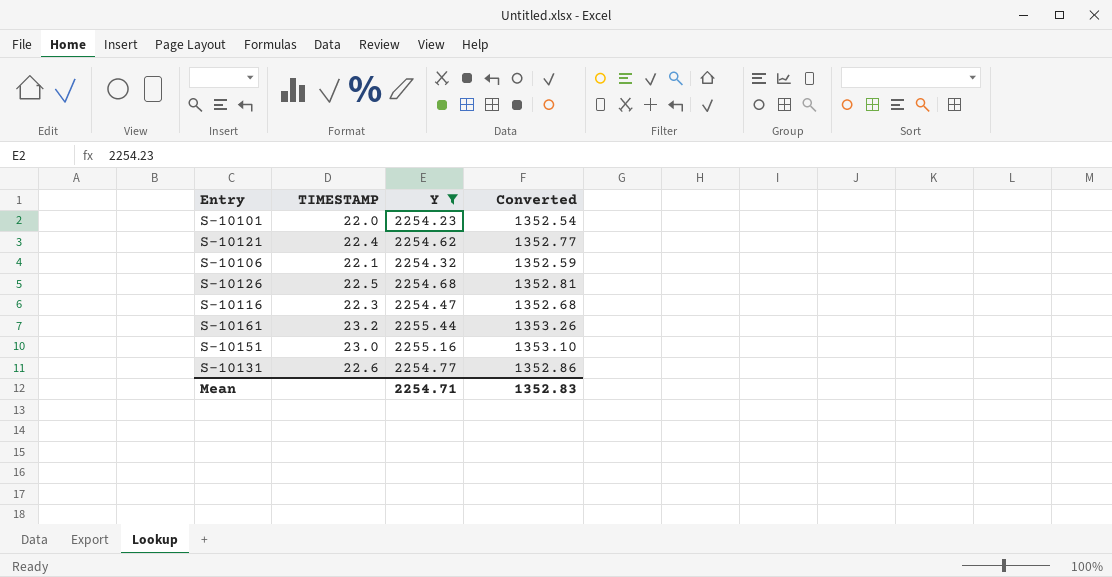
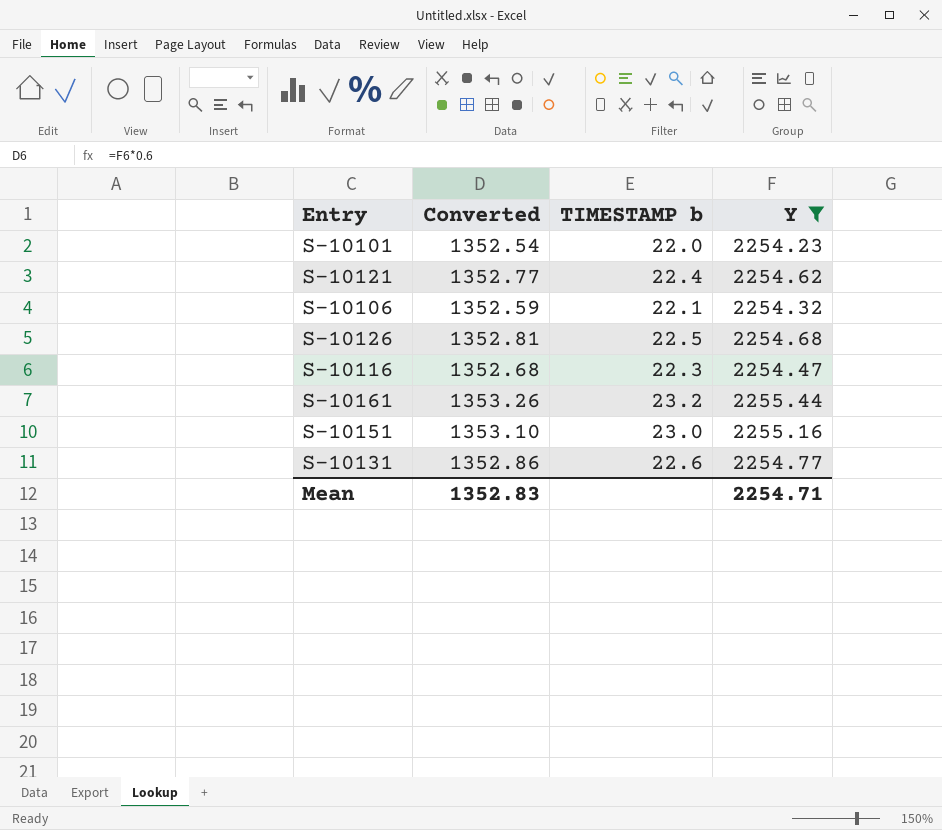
column Converted | position: 4 -> 2
column name: TIMESTAMP -> TIMESTAMP b

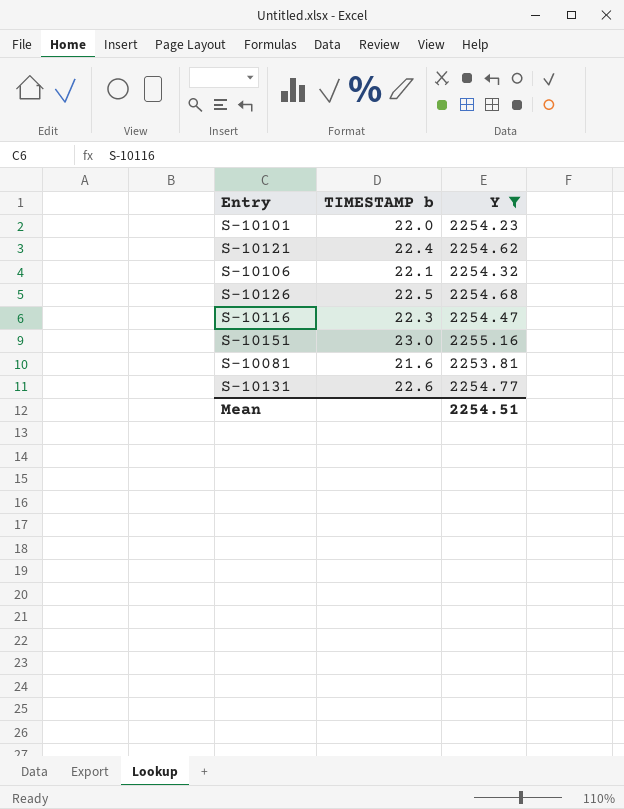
column Converted | formula: [Y] * 0.6 -> none
row S-10161: 1353.26 | 23.2 | 2255.44 -> none
row S-10081: none -> 21.6 | 2253.81
Mean | Y: 2254.71 -> 2254.51

